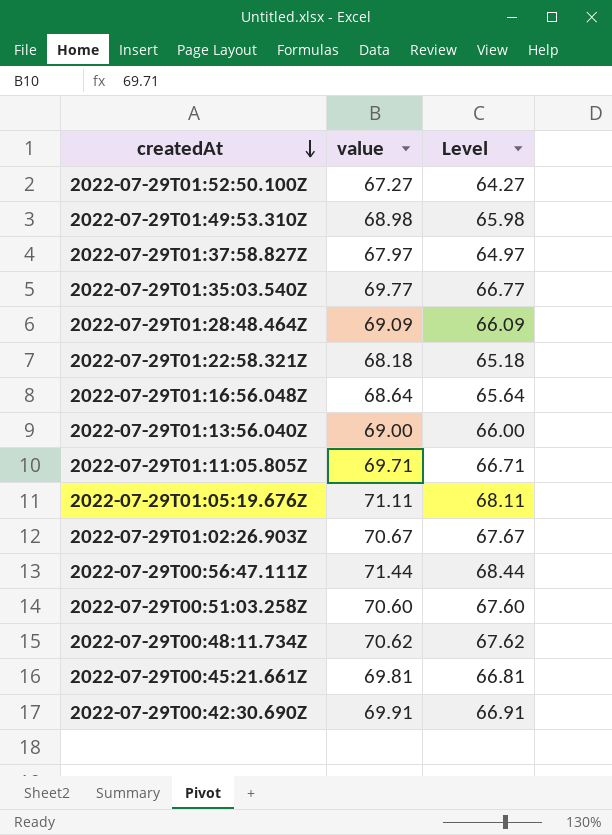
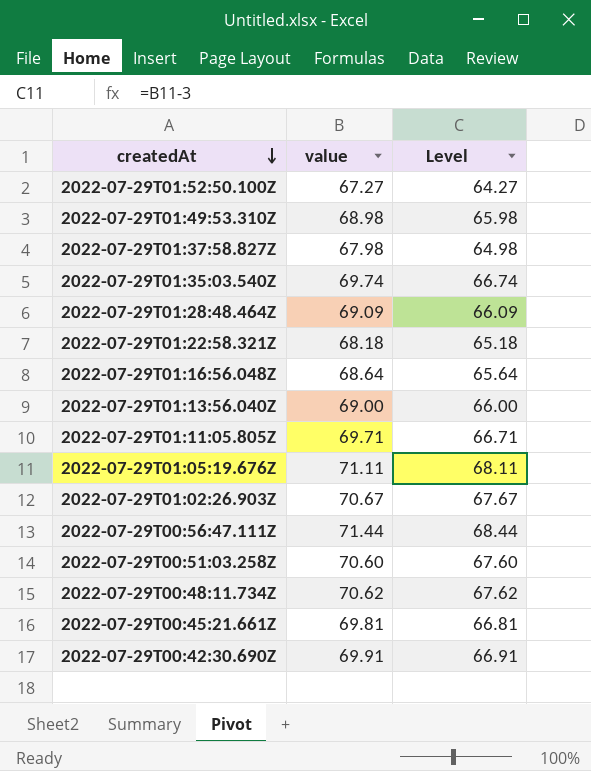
2022-07-29T01:37:58.827Z | value: 67.97 -> 67.98
2022-07-29T01:37:58.827Z | Level: 64.97 -> 64.98
2022-07-29T01:35:03.540Z | value: 69.77 -> 69.74
2022-07-29T01:35:03.540Z | Level: 66.77 -> 66.74

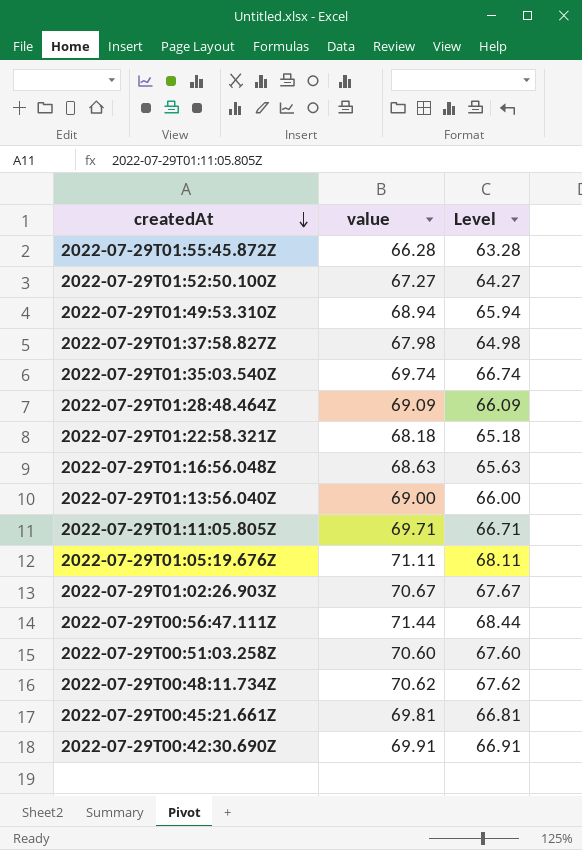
row 2022-07-29T01:55:45.872Z: none -> 66.28 | 63.28
2022-07-29T01:49:53.310Z | value: 68.98 -> 68.94
2022-07-29T01:49:53.310Z | Level: 65.98 -> 65.94
2022-07-29T01:16:56.048Z | value: 68.64 -> 68.63
2022-07-29T01:16:56.048Z | Level: 65.64 -> 65.63

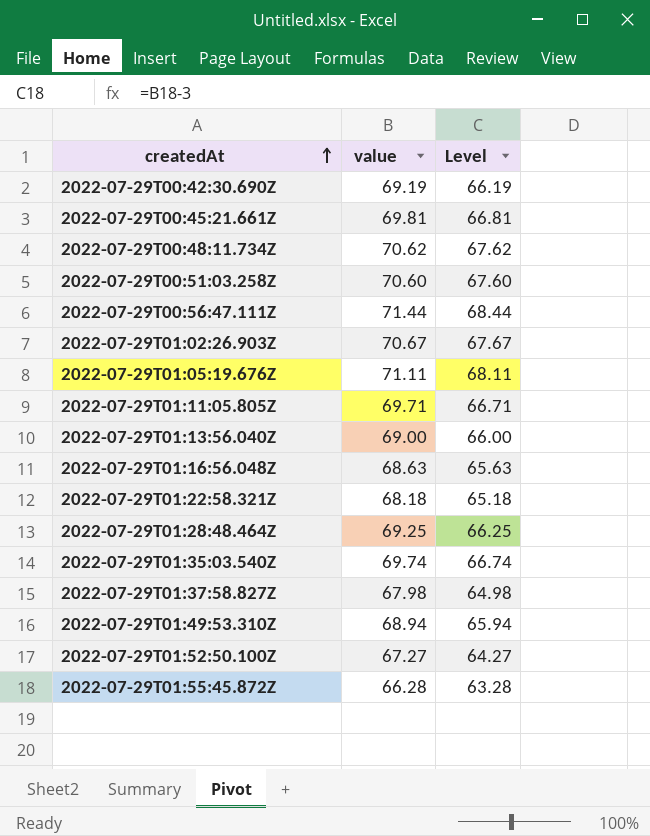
row order: createdAt descending -> createdAt ascending
2022-07-29T00:42:30.690Z | value: 69.91 -> 69.19
2022-07-29T00:42:30.690Z | Level: 66.91 -> 66.19
2022-07-29T01:28:48.464Z | value: 69.09 -> 69.25
2022-07-29T01:28:48.464Z | Level: 66.09 -> 66.25

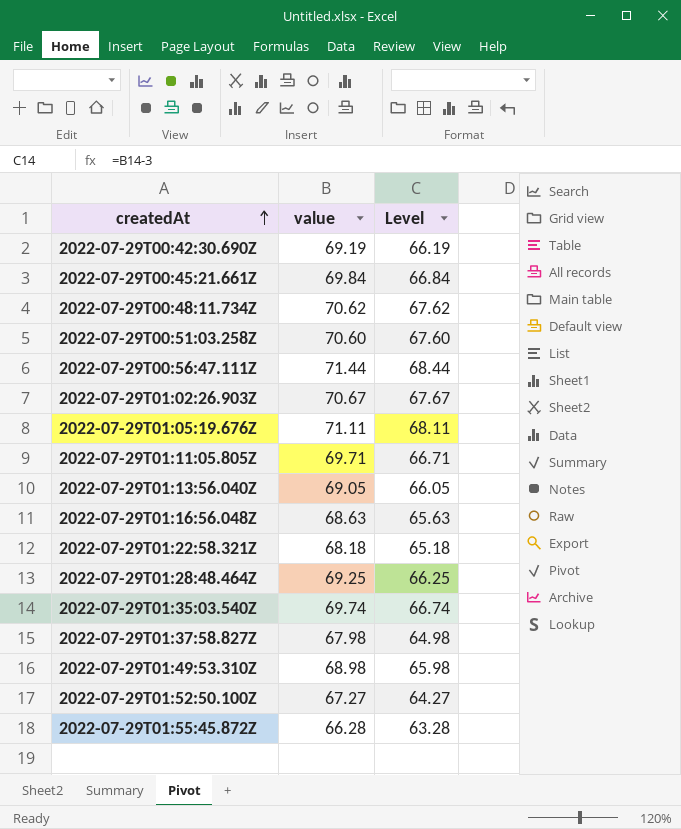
2022-07-29T00:45:21.661Z | value: 69.81 -> 69.84
2022-07-29T00:45:21.661Z | Level: 66.81 -> 66.84
2022-07-29T01:13:56.040Z | value: 69.00 -> 69.05
2022-07-29T01:13:56.040Z | Level: 66.00 -> 66.05
2022-07-29T01:49:53.310Z | value: 68.94 -> 68.98
2022-07-29T01:49:53.310Z | Level: 65.94 -> 65.98

